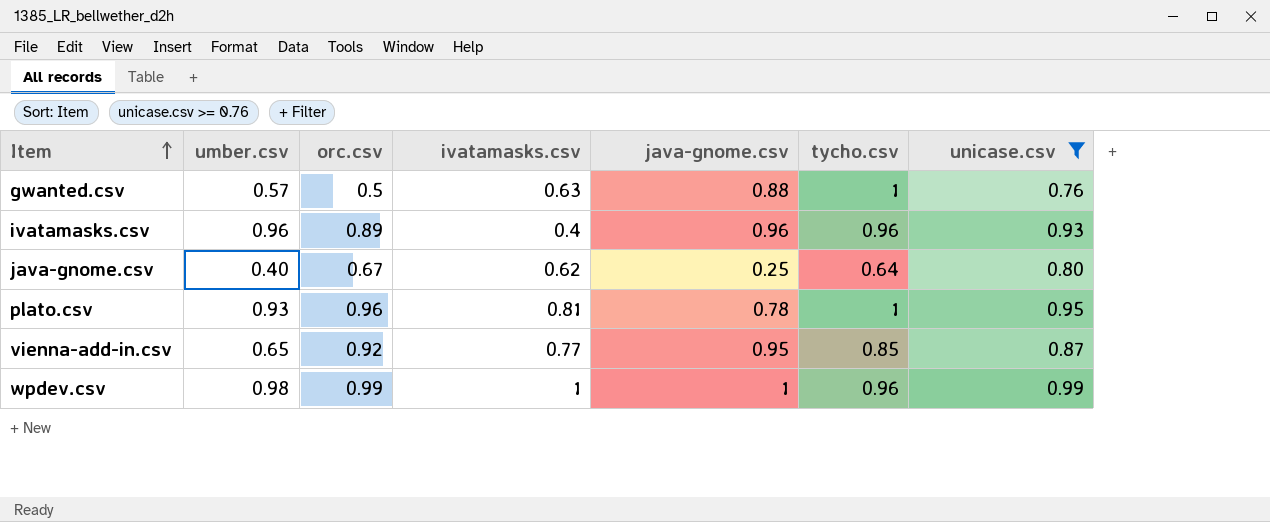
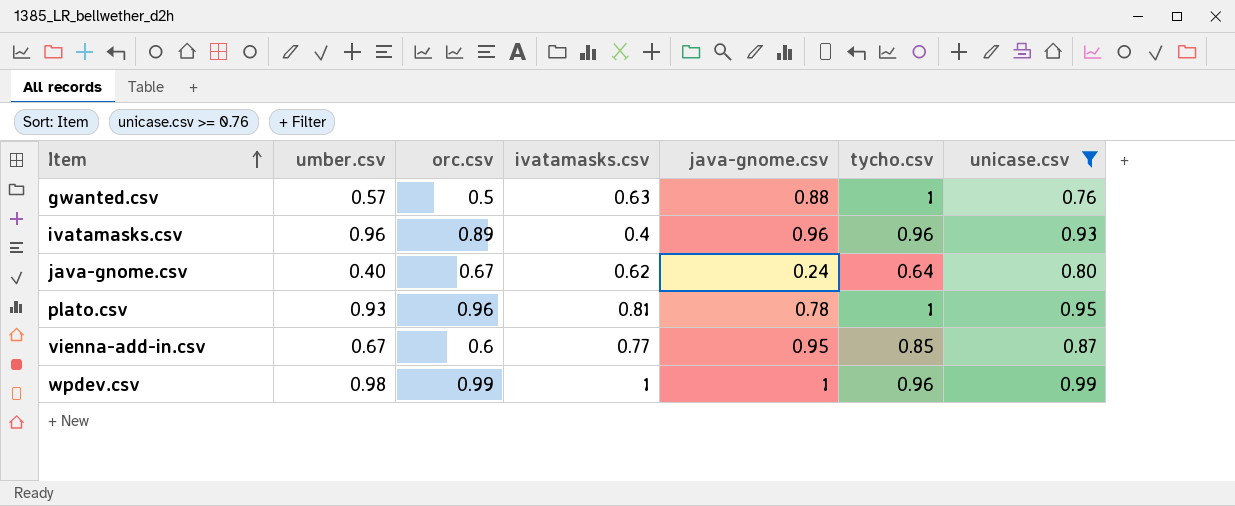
java-gnome.csv | java-gnome.csv: 0.25 -> 0.24
vienna-add-in.csv | umber.csv: 0.65 -> 0.67
vienna-add-in.csv | orc.csv: 0.92 -> 0.6

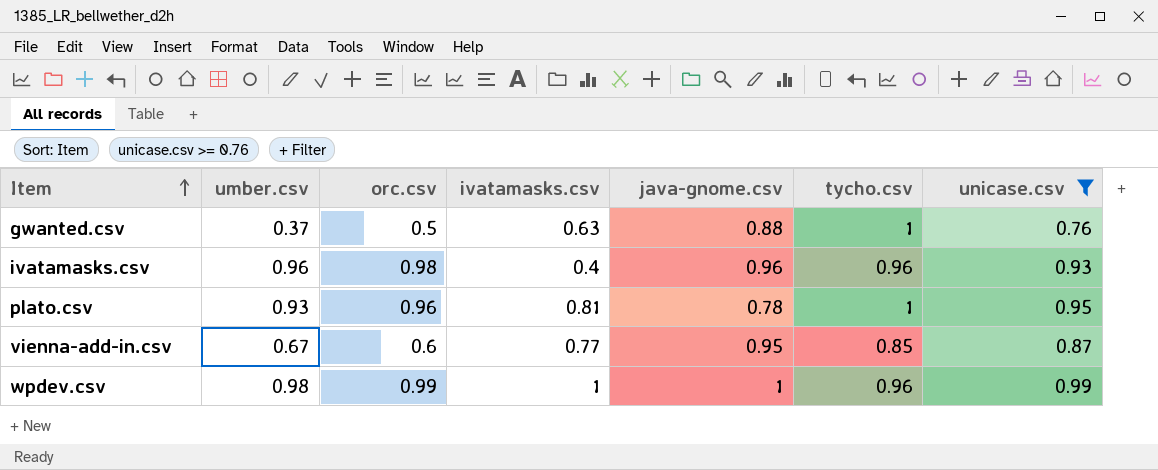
row java-gnome.csv: 0.40 | 0.67 | 0.62 | 0.24 | 0.64 | 0.80 -> none
gwanted.csv | umber.csv: 0.57 -> 0.37
ivatamasks.csv | orc.csv: 0.89 -> 0.98

